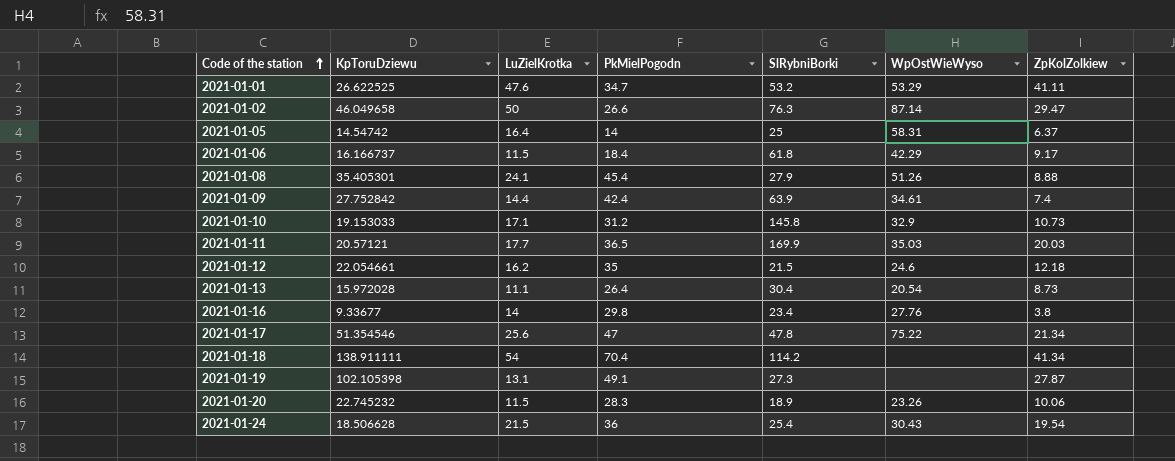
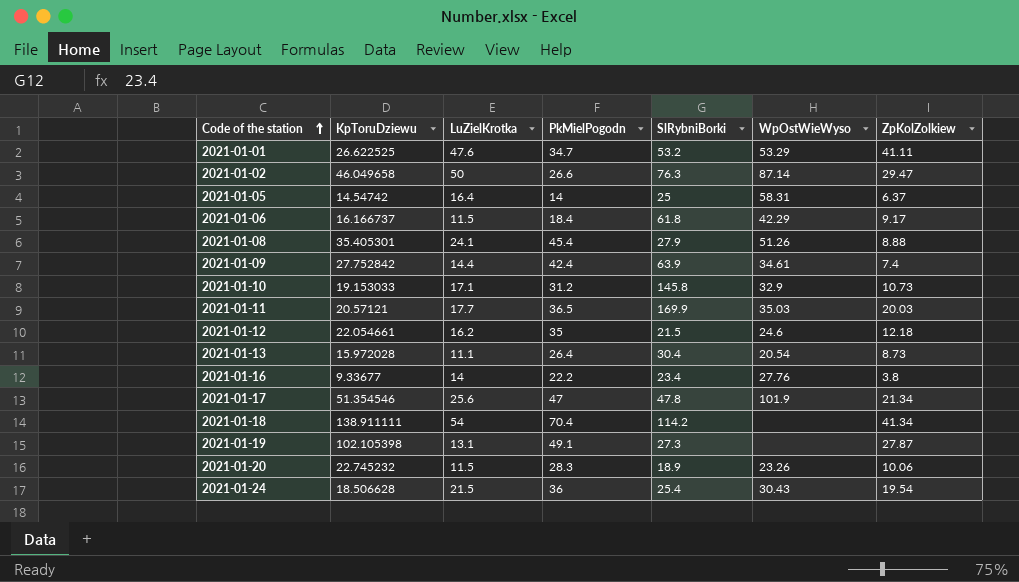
2021-01-16 | PkMielPogodn: 29.8 -> 22.2
2021-01-17 | WpOstWieWyso: 75.22 -> 101.9

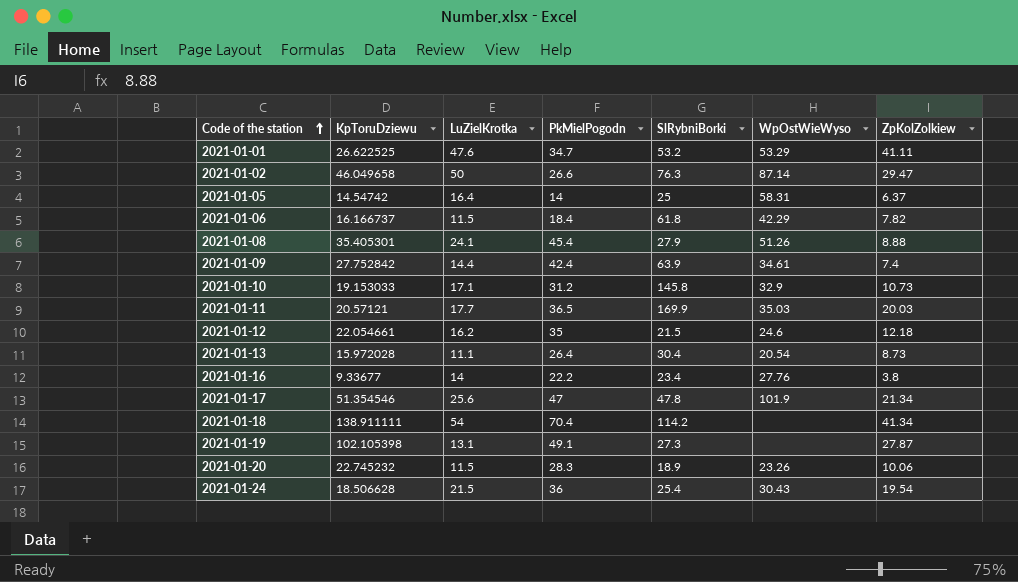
2021-01-06 | ZpKolZolkiew: 9.17 -> 7.82

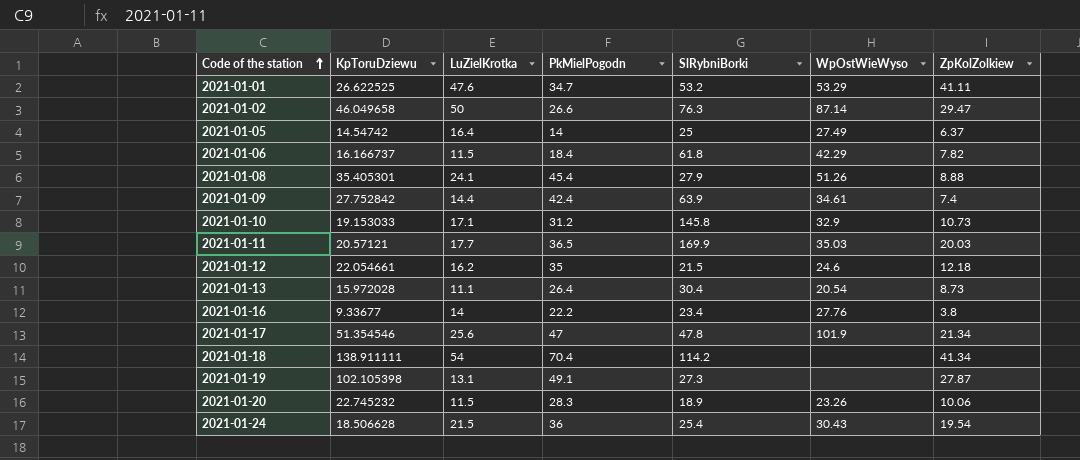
2021-01-05 | WpOstWieWyso: 58.31 -> 27.49

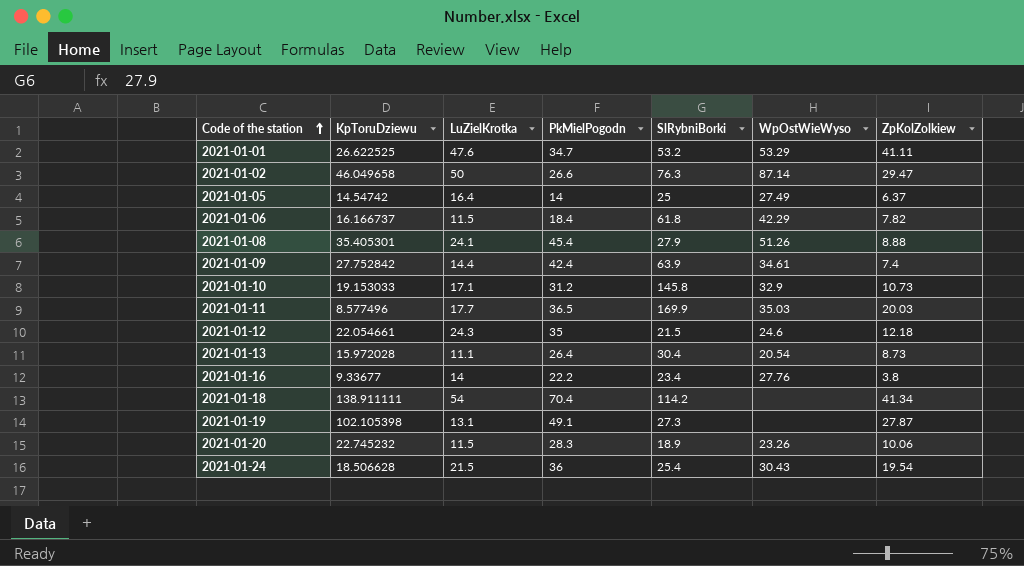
row 2021-01-17: 51.354546 | 25.6 | 47 | 47.8 | 101.9 | 21.34 -> none
2021-01-11 | KpToruDziewu: 20.57121 -> 8.577496
2021-01-12 | LuZielKrotka: 16.2 -> 24.3

